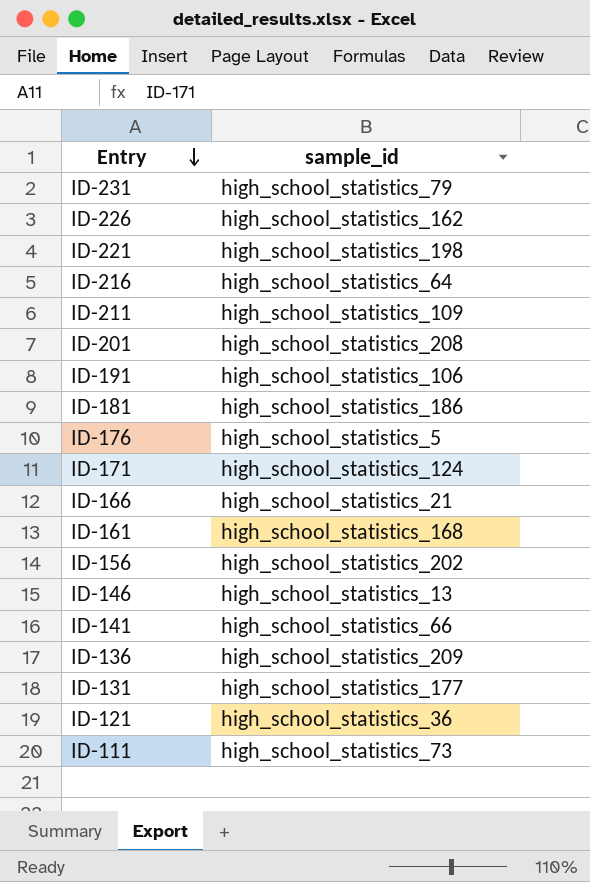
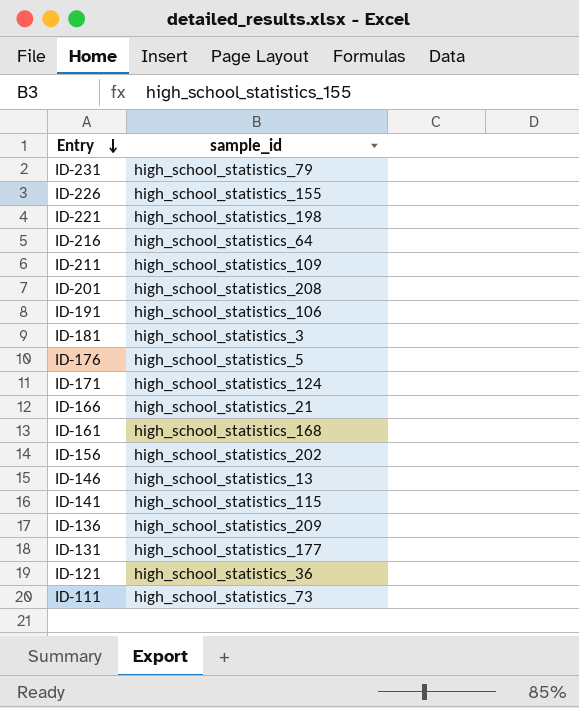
ID-226 | sample_id: high_school_statistics_162 -> high_school_statistics_155
ID-181 | sample_id: high_school_statistics_186 -> high_school_statistics_3
ID-141 | sample_id: high_school_statistics_66 -> high_school_statistics_115

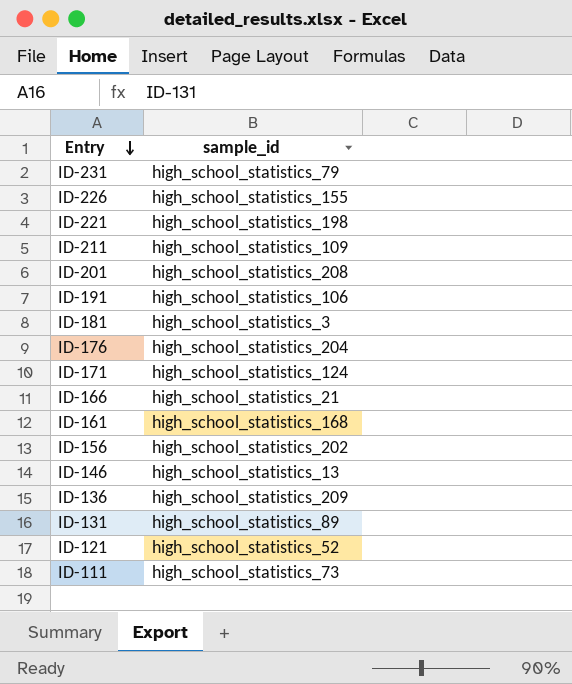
row ID-216: high_school_statistics_64 -> none
row ID-141: high_school_statistics_115 -> none
ID-176 | sample_id: high_school_statistics_5 -> high_school_statistics_204
ID-131 | sample_id: high_school_statistics_177 -> high_school_statistics_89
ID-121 | sample_id: high_school_statistics_36 -> high_school_statistics_52

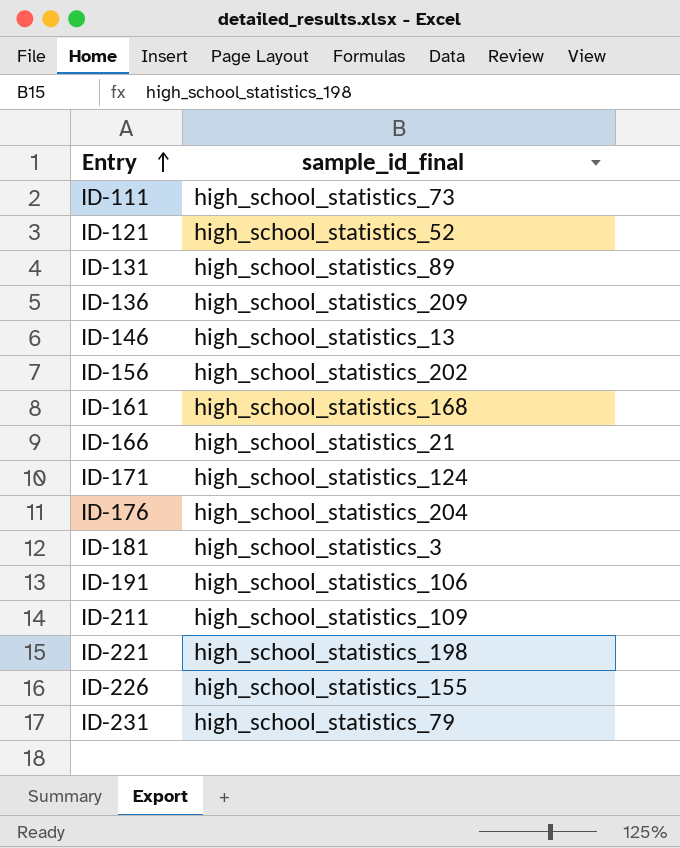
row order: Entry descending -> Entry ascending
column name: sample_id -> sample_id_final
row ID-201: high_school_statistics_208 -> none

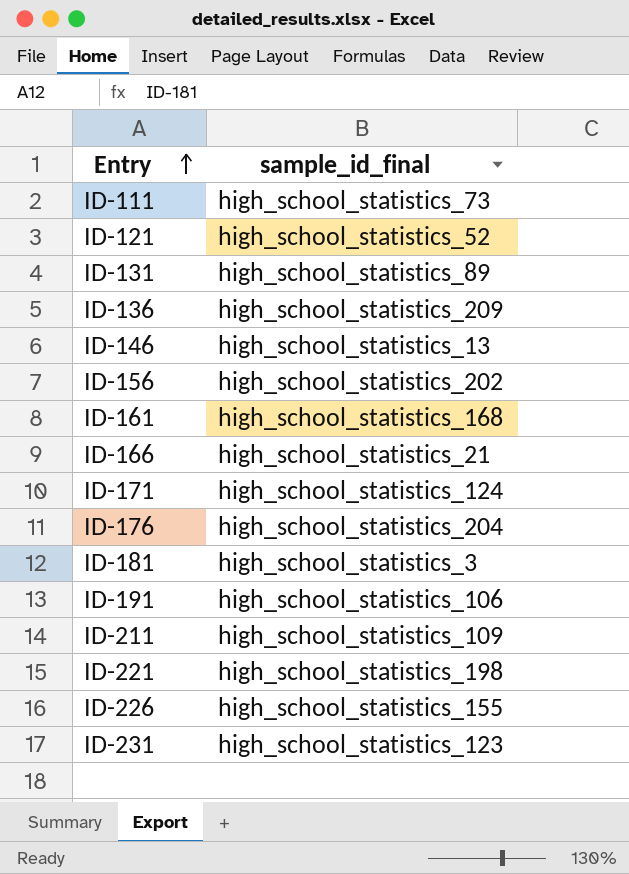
ID-231 | sample_id_final: high_school_statistics_79 -> high_school_statistics_123

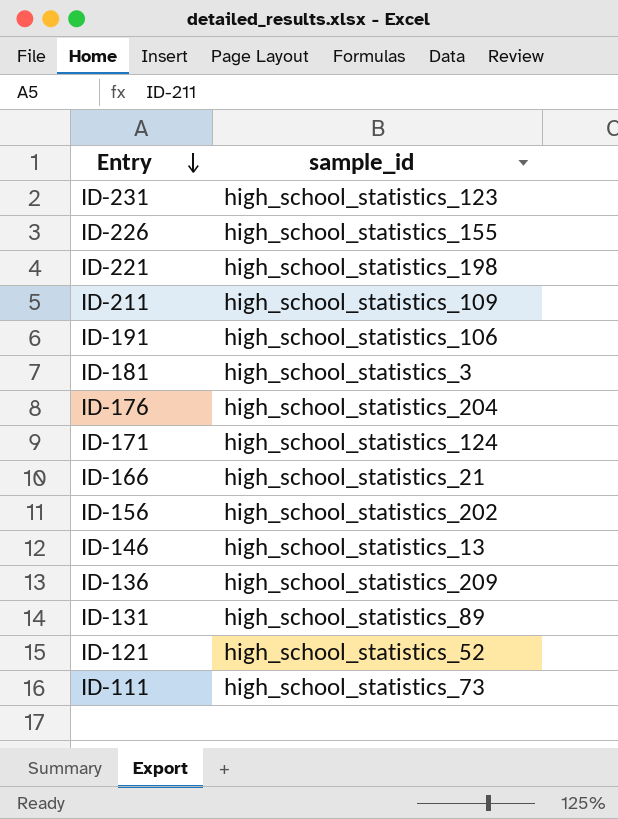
row order: Entry ascending -> Entry descending
column name: sample_id_final -> sample_id
row ID-161: high_school_statistics_168 -> none

